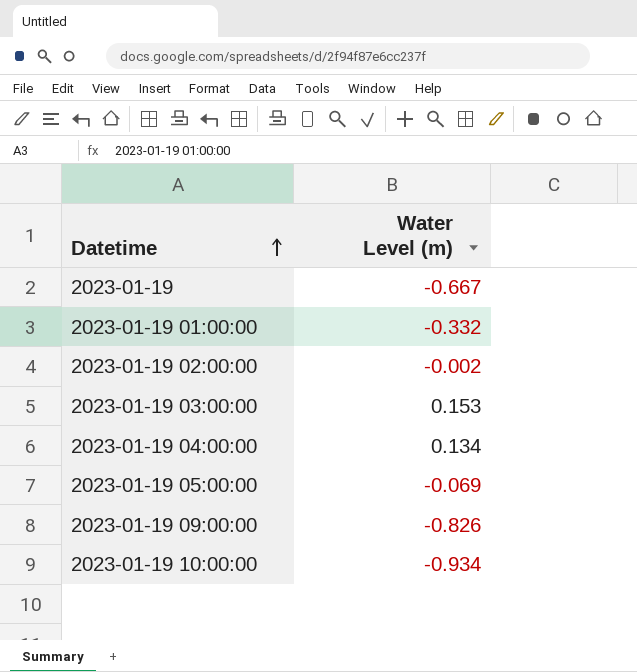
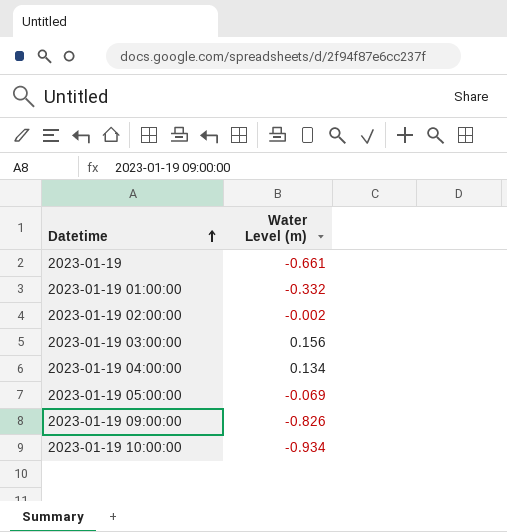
2023-01-19 | Water Level (m): -0.667 -> -0.661
2023-01-19 03:00:00 | Water Level (m): 0.153 -> 0.156

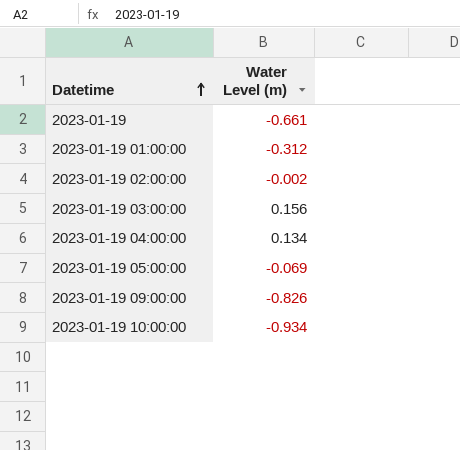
2023-01-19 01:00:00 | Water Level (m): -0.332 -> -0.312

